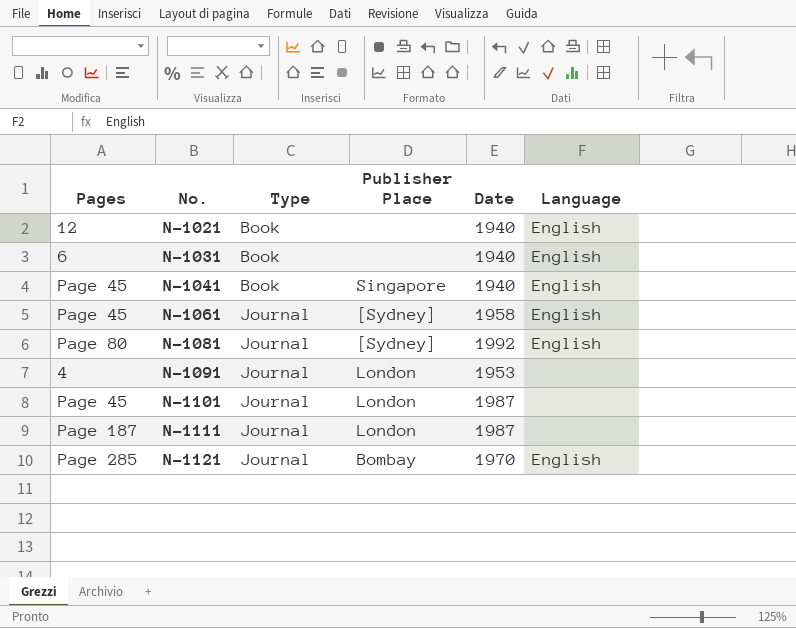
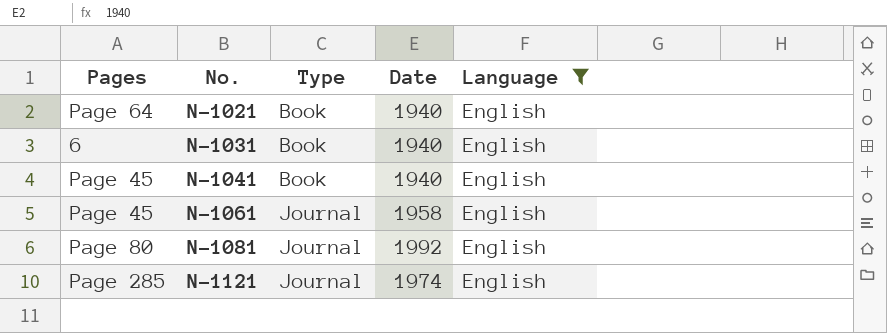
filter: none -> Language = English
column Publisher Place | position: 4 -> none
N-1021 | Pages: 12 -> Page 64
N-1121 | Date: 1970 -> 1974

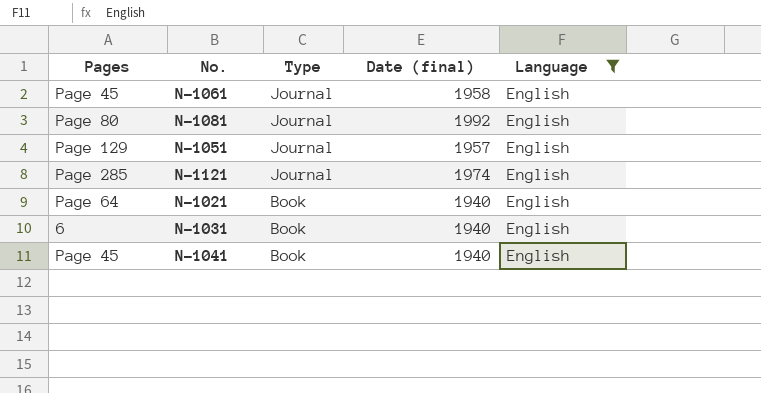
row order: No. ascending -> Type descending
column name: Date -> Date (final)
row N-1051: none -> Page 129 | Journal | 1957 | English

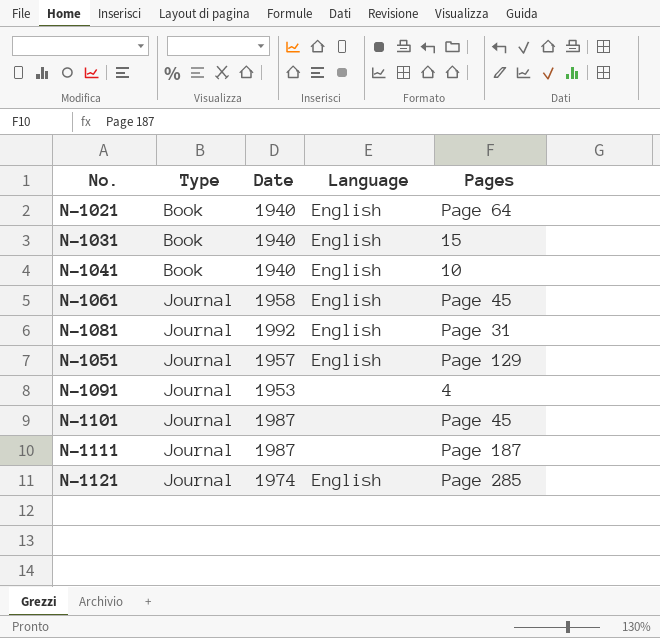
filter: Language = English -> none
row order: Type descending -> Type ascending
column name: Date (final) -> Date
column Pages | position: 1 -> 5
N-1031 | Pages: 6 -> 15
N-1041 | Pages: Page 45 -> 10
N-1081 | Pages: Page 80 -> Page 31

